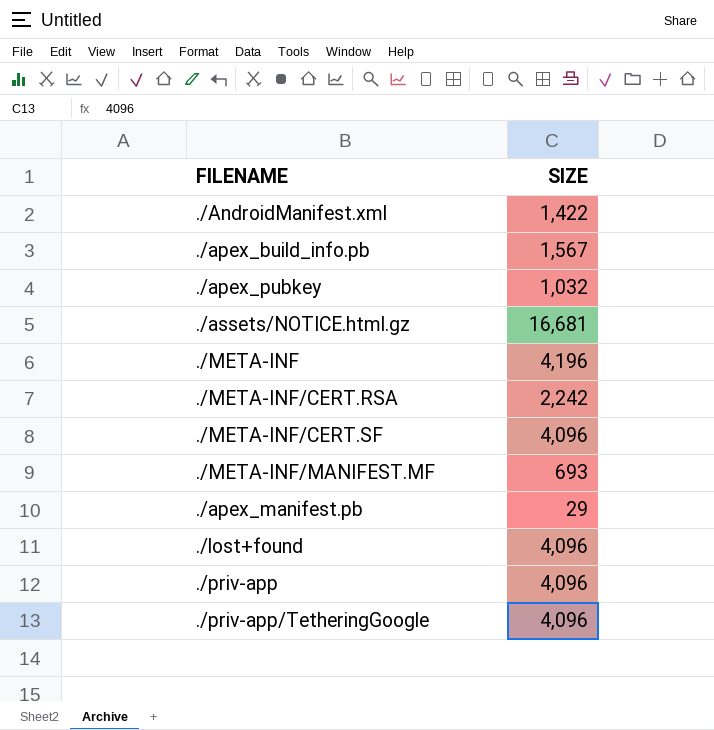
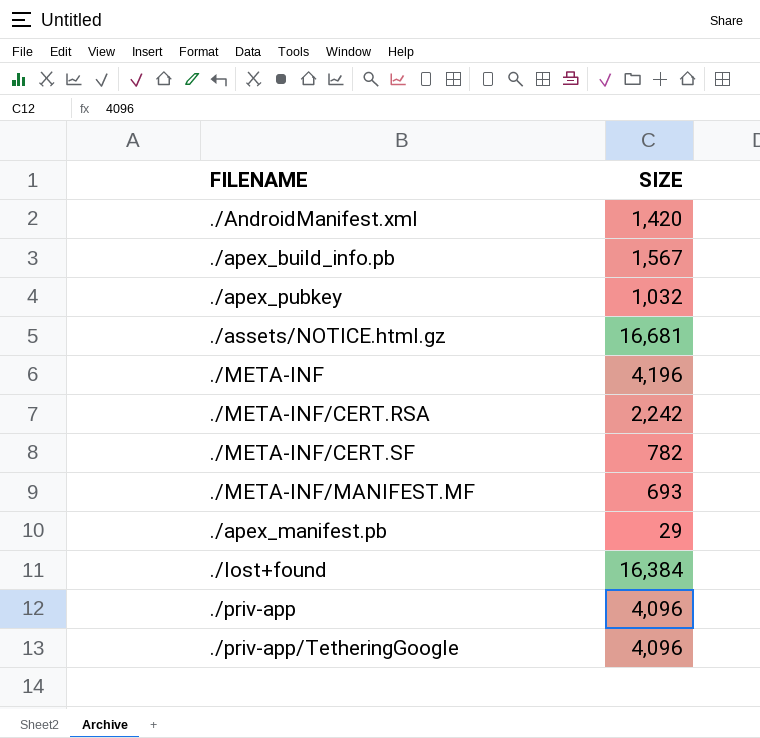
./AndroidManifest.xml | SIZE: 1,422 -> 1,420
./META-INF/CERT.SF | SIZE: 4,096 -> 782
./lost+found | SIZE: 4,096 -> 16,384

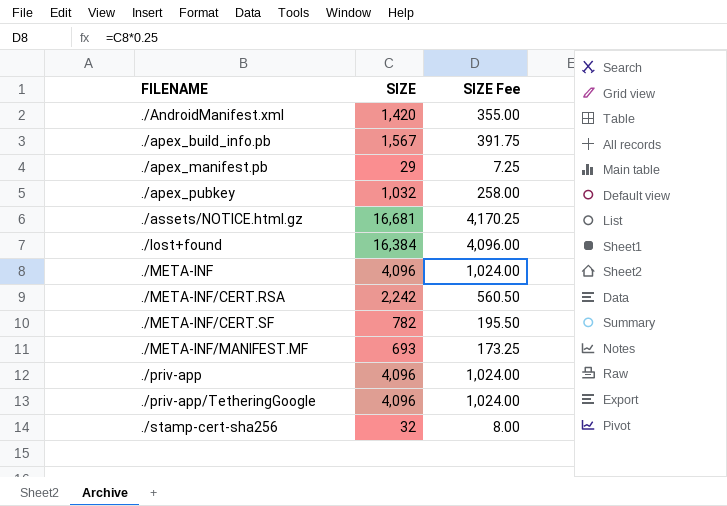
row order: none -> FILENAME ascending
column SIZE Fee | formula: none -> [SIZE] * 0.25
./META-INF | SIZE: 4,196 -> 4,096
row ./stamp-cert-sha256: none -> 32 | 8.00

